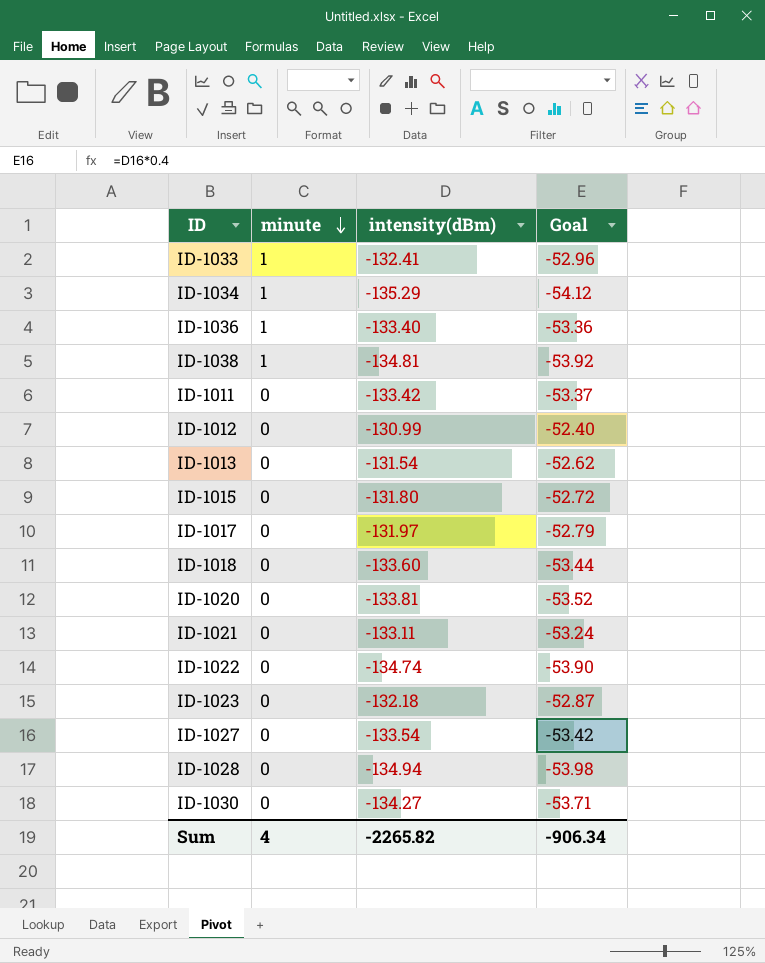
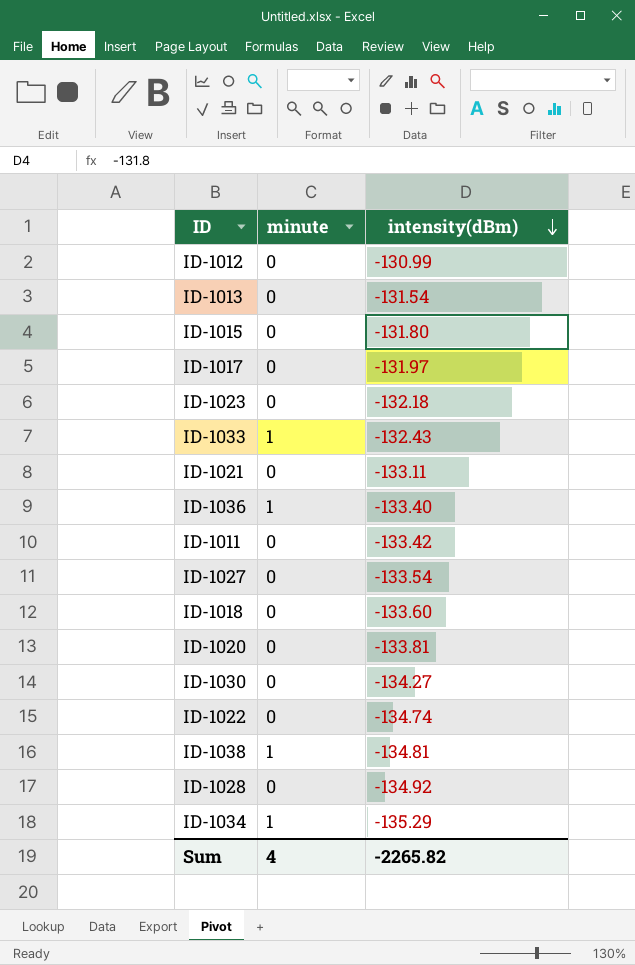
row order: minute descending -> intensity(dBm) descending
column Goal | formula: [intensity(dBm)] * 0.4 -> none
ID-1033 | intensity(dBm): -132.41 -> -132.43
ID-1028 | intensity(dBm): -134.94 -> -134.92

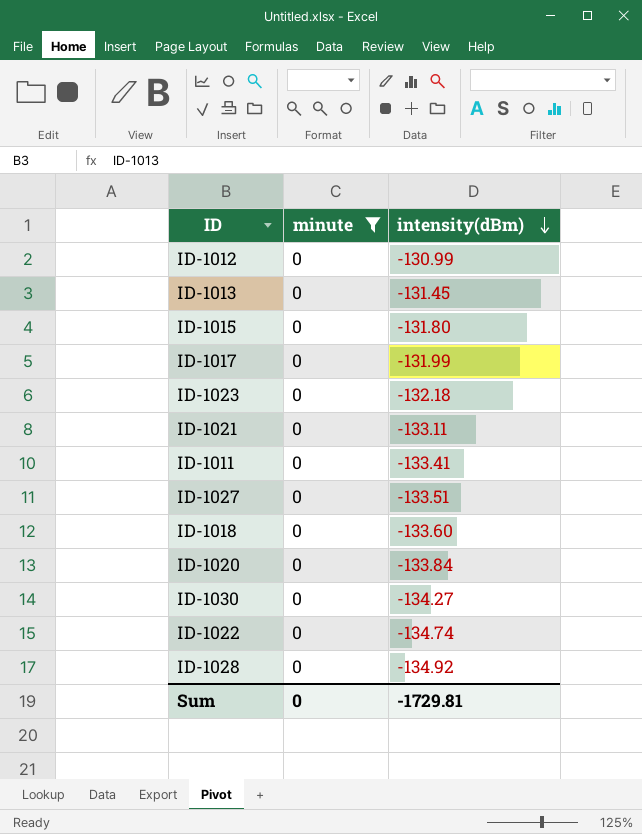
filter: none -> minute = 0
ID-1013 | intensity(dBm): -131.54 -> -131.45
ID-1017 | intensity(dBm): -131.97 -> -131.99
ID-1011 | intensity(dBm): -133.42 -> -133.41
ID-1027 | intensity(dBm): -133.54 -> -133.51
ID-1020 | intensity(dBm): -133.81 -> -133.84
Sum | minute: 4 -> 0
Sum | intensity(dBm): -2265.82 -> -1729.81

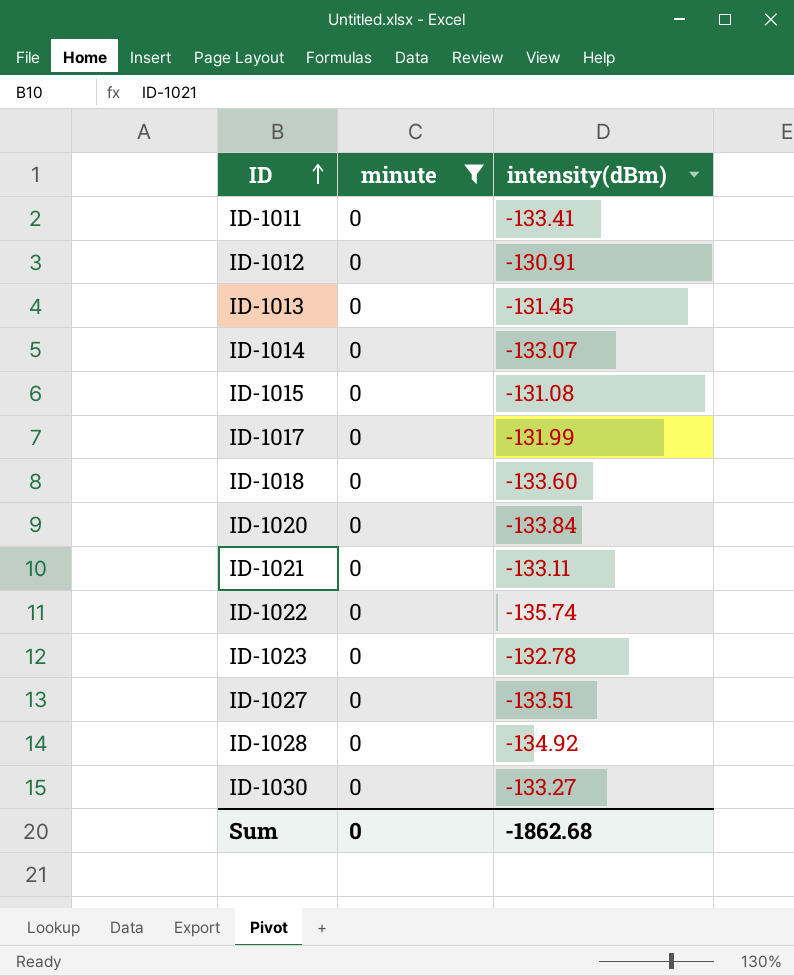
row order: intensity(dBm) descending -> ID ascending
ID-1012 | intensity(dBm): -130.99 -> -130.91
row ID-1014: none -> 0 | -133.07
ID-1015 | intensity(dBm): -131.80 -> -131.08
ID-1022 | intensity(dBm): -134.74 -> -135.74
ID-1023 | intensity(dBm): -132.18 -> -132.78
ID-1030 | intensity(dBm): -134.27 -> -133.27
Sum | intensity(dBm): -1729.81 -> -1862.68

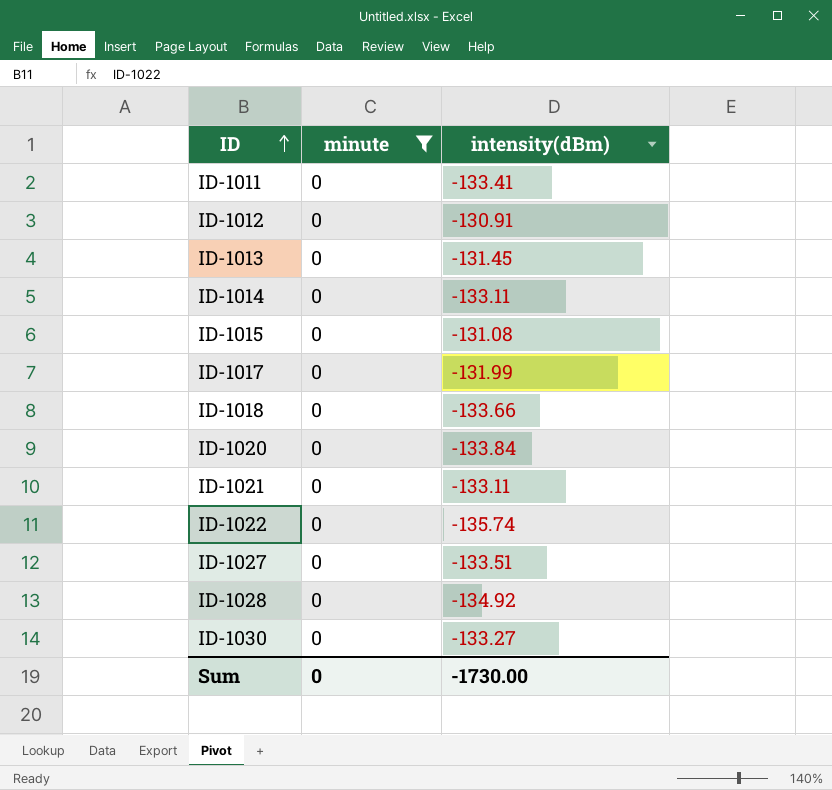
row ID-1023: 0 | -132.78 -> none
ID-1014 | intensity(dBm): -133.07 -> -133.11
ID-1018 | intensity(dBm): -133.60 -> -133.66
Sum | intensity(dBm): -1862.68 -> -1730.00

